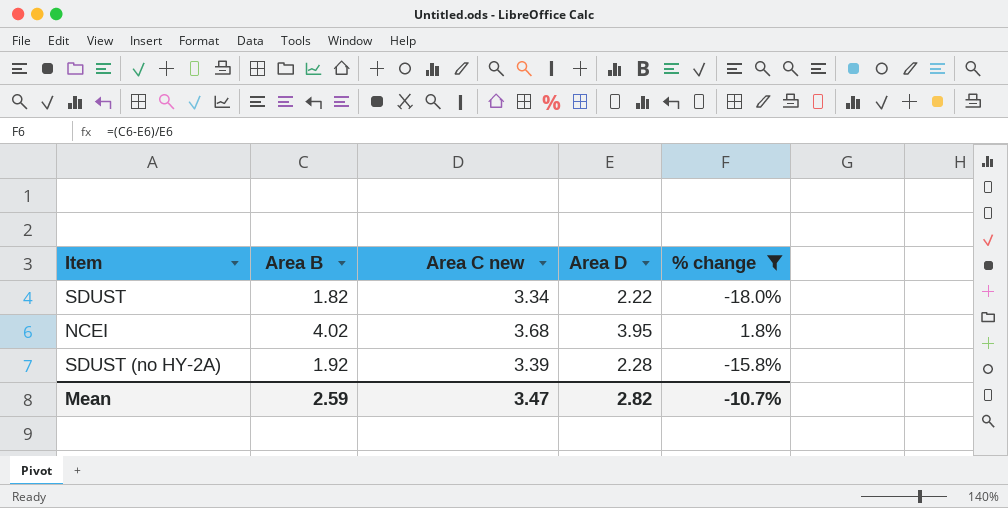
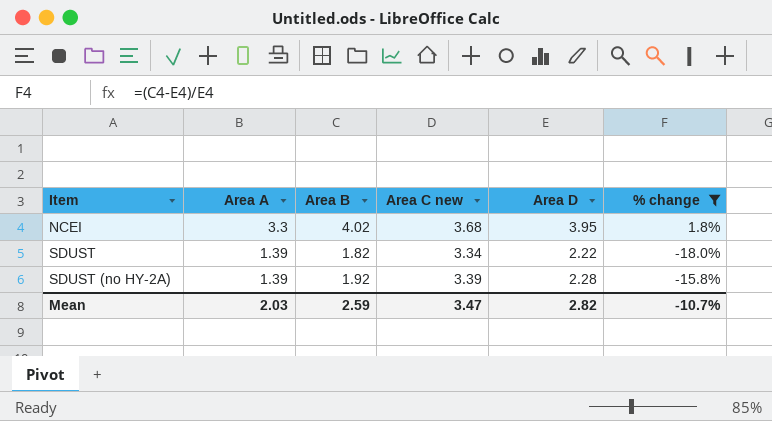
row order: none -> Item ascending
column Area A | position: none -> 2

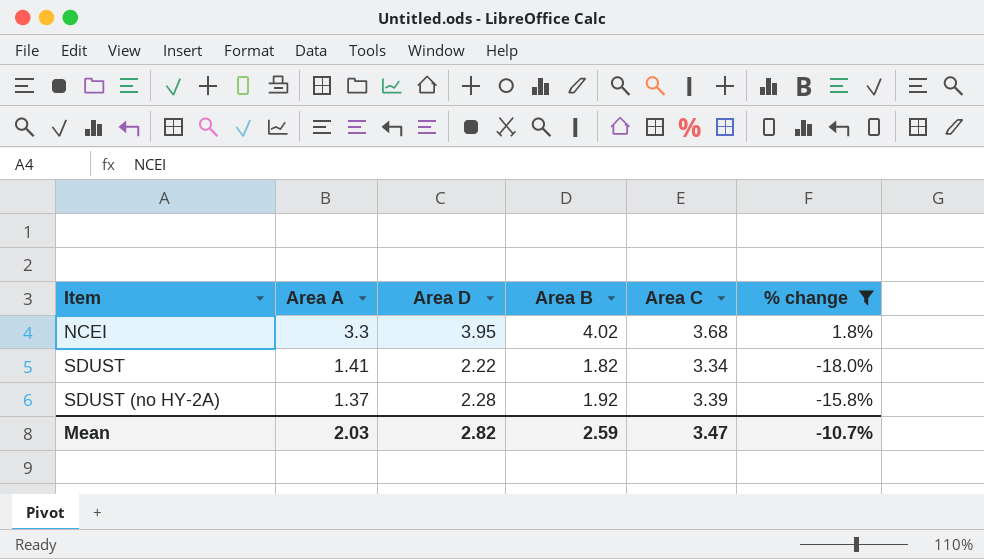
column Area D | position: 5 -> 3
column name: Area C new -> Area C
SDUST | Area A: 1.39 -> 1.41
SDUST (no HY-2A) | Area A: 1.39 -> 1.37

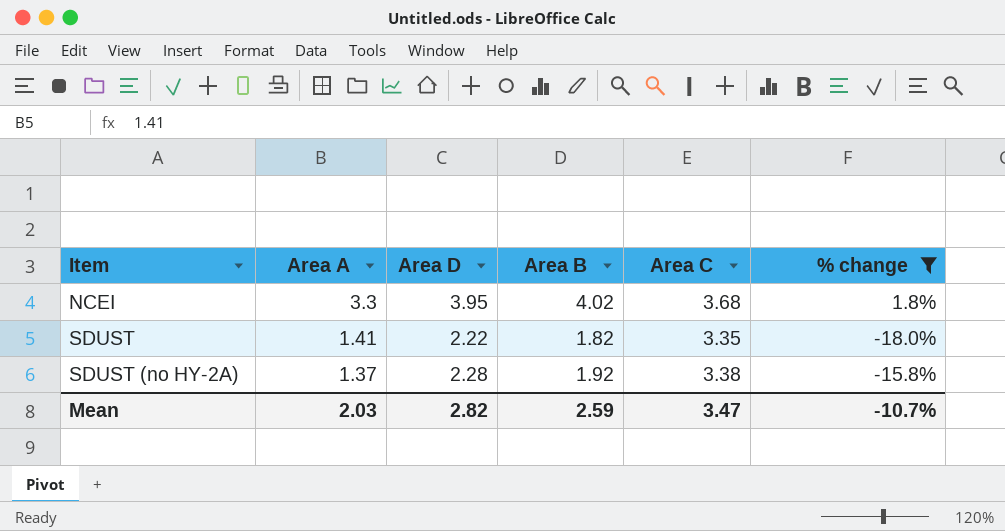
SDUST | Area C: 3.34 -> 3.35
SDUST (no HY-2A) | Area C: 3.39 -> 3.38

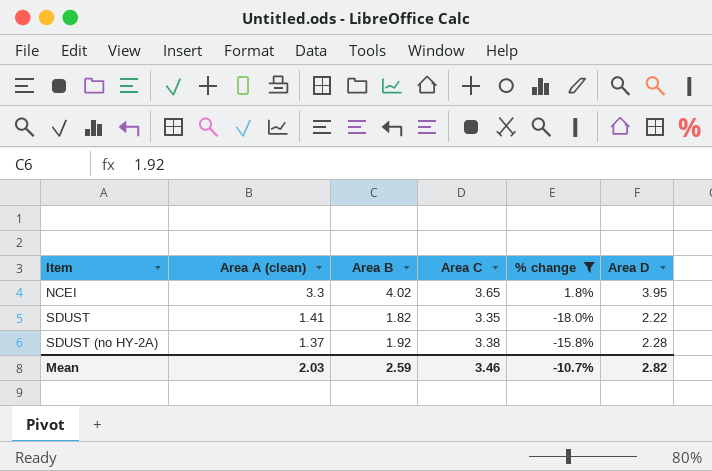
column name: Area A -> Area A (clean)
column Area D | position: 3 -> 6
NCEI | Area C: 3.68 -> 3.65
Mean | Area C: 3.47 -> 3.46

